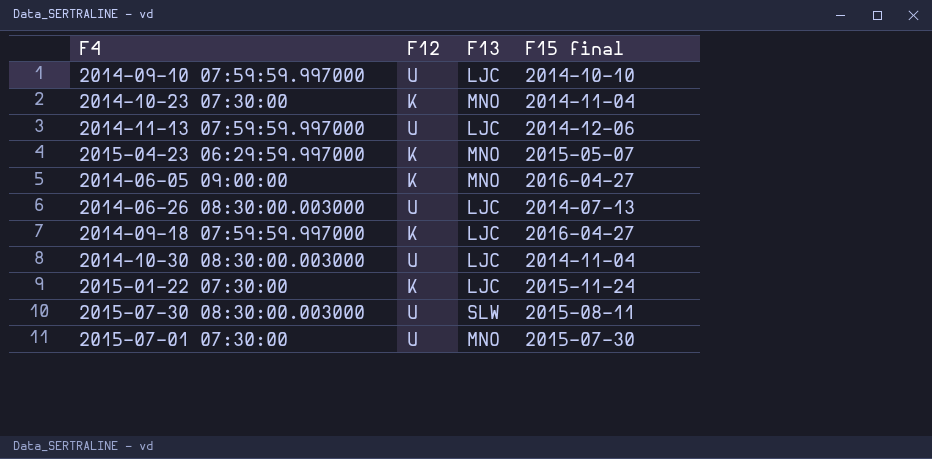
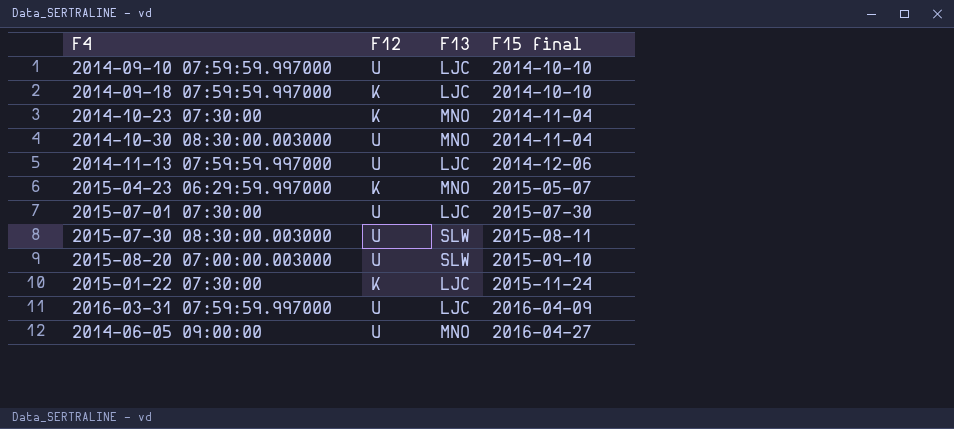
row order: none -> F15 final ascending
row 2014-06-26 08:30:00.003000: U | LJC | 2014-07-13 -> none
2014-09-18 07:59:59.997000 | F15 final: 2016-04-27 -> 2014-10-10
2014-10-30 08:30:00.003000 | F13: LJC -> MNO
2015-07-01 07:30:00 | F13: MNO -> LJC
row 2015-08-20 07:00:00.003000: none -> U | SLW | 2015-09-10
row 2016-03-31 07:59:59.997000: none -> U | LJC | 2016-04-09
2014-06-05 09:00:00 | F12: K -> U

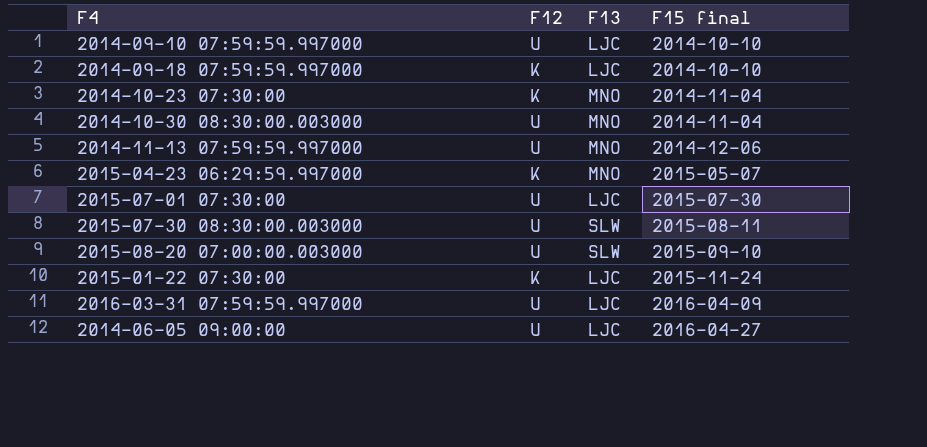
2014-11-13 07:59:59.997000 | F13: LJC -> MNO
2014-06-05 09:00:00 | F13: MNO -> LJC

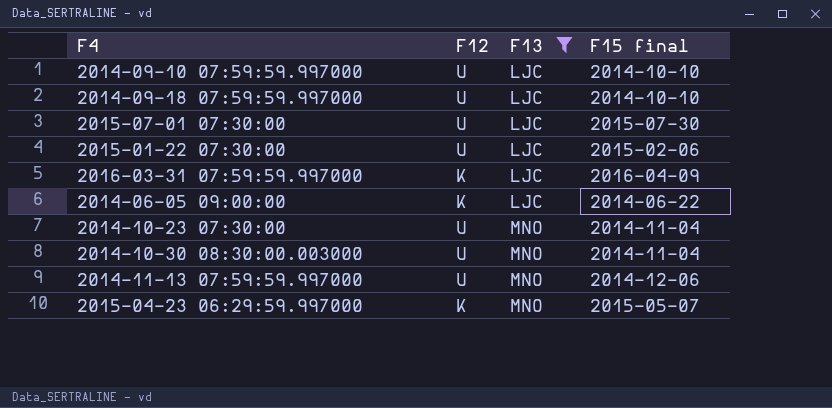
filter: none -> F13 != SLW
row order: F15 final ascending -> F13 ascending
2014-09-18 07:59:59.997000 | F12: K -> U
2015-01-22 07:30:00 | F12: K -> U
2015-01-22 07:30:00 | F15 final: 2015-11-24 -> 2015-02-06
2016-03-31 07:59:59.997000 | F12: U -> K
2014-06-05 09:00:00 | F12: U -> K
2014-06-05 09:00:00 | F15 final: 2016-04-27 -> 2014-06-22
2014-10-23 07:30:00 | F12: K -> U

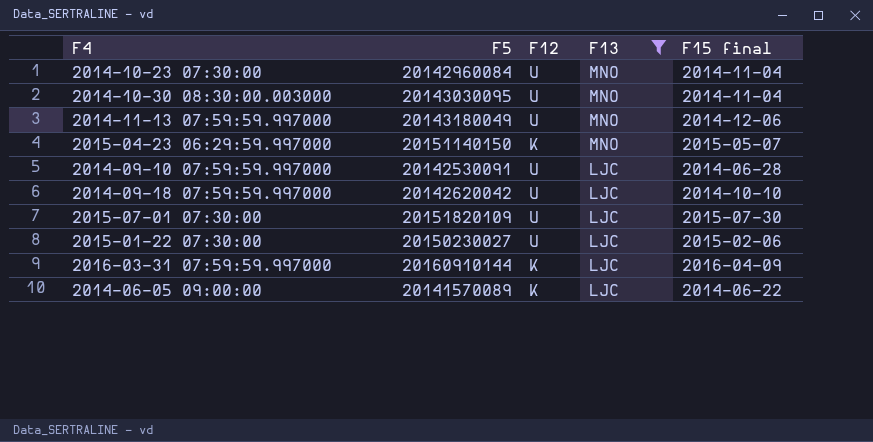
row order: F13 ascending -> F13 descending
column F5 | position: none -> 2
2014-09-10 07:59:59.997000 | F15 final: 2014-10-10 -> 2014-06-28

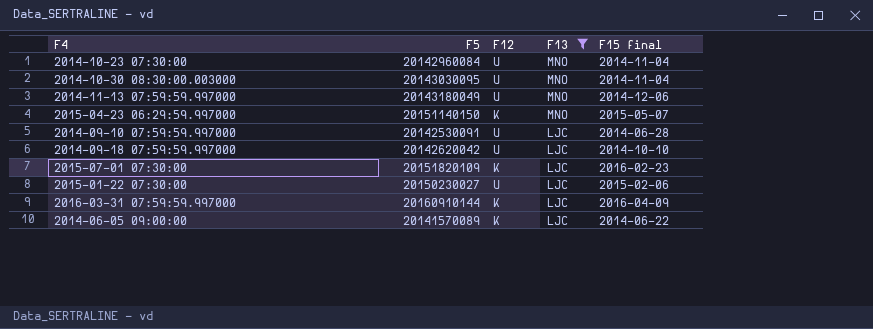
2015-07-01 07:30:00 | F12: U -> K
2015-07-01 07:30:00 | F15 final: 2015-07-30 -> 2016-02-23

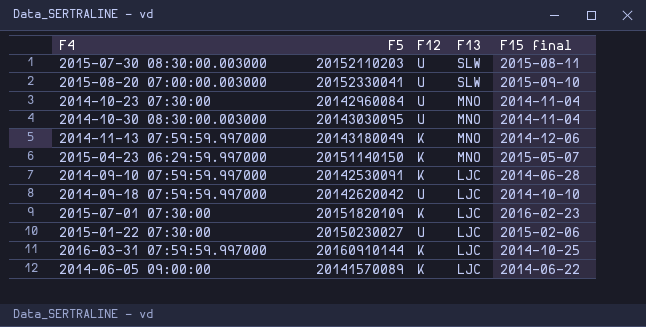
filter: F13 != SLW -> none
2014-11-13 07:59:59.997000 | F12: U -> K
2014-09-10 07:59:59.997000 | F12: U -> K
2016-03-31 07:59:59.997000 | F15 final: 2016-04-09 -> 2014-10-25

